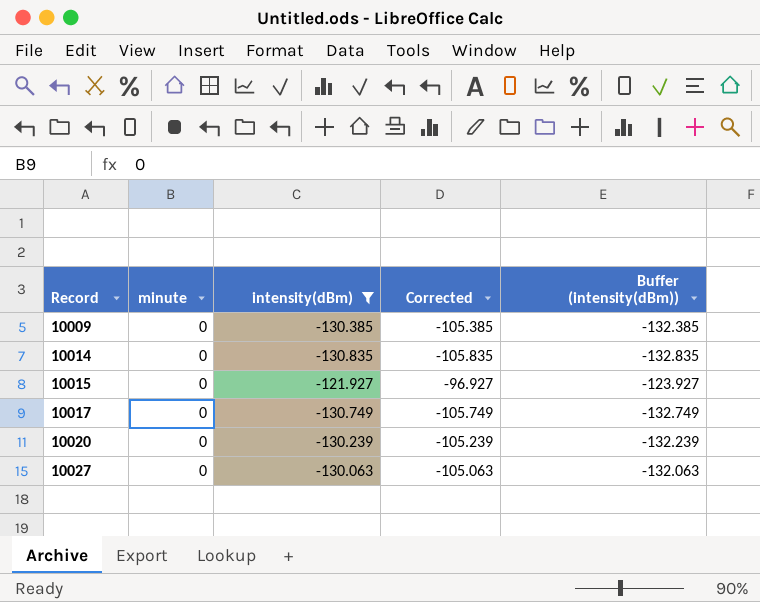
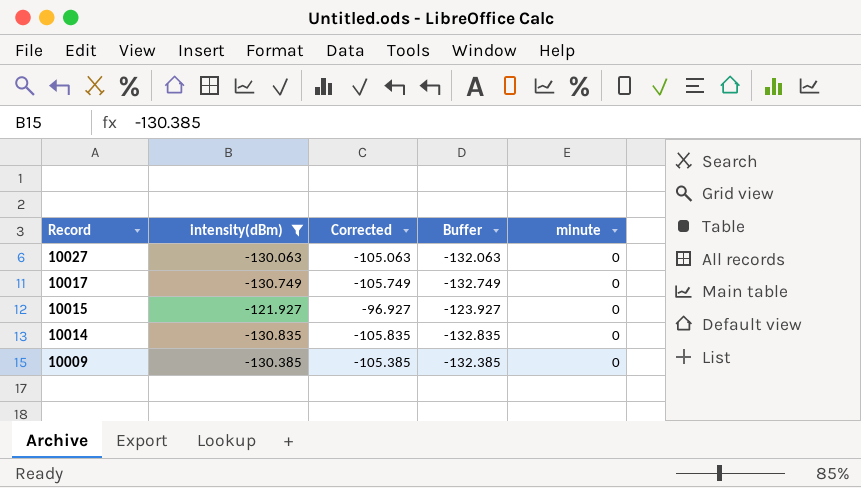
row order: Record ascending -> Record descending
column name: Buffer (intensity(dBm)) -> Buffer
column minute | position: 2 -> 5
row 10020: 0 | -130.239 | -105.239 | -132.239 -> none

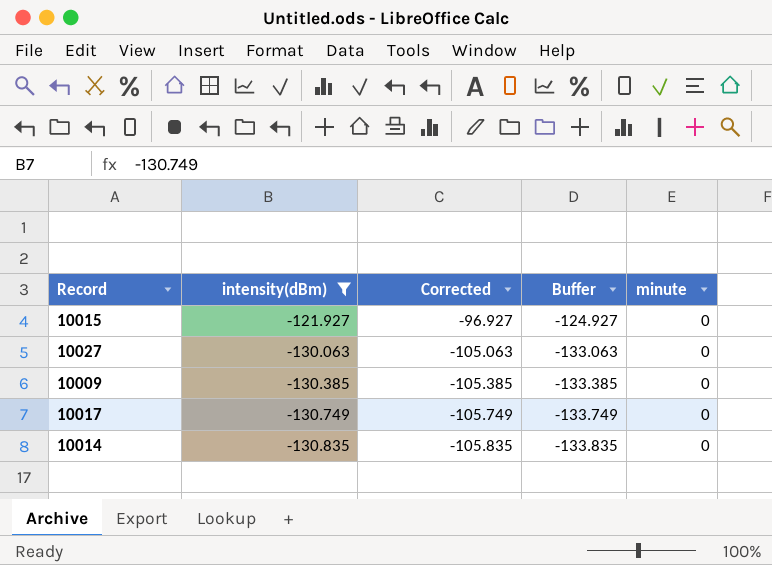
row order: Record descending -> intensity(dBm) descending
column Buffer | formula: [intensity(dBm)] - 2 -> [intensity(dBm)] - 3

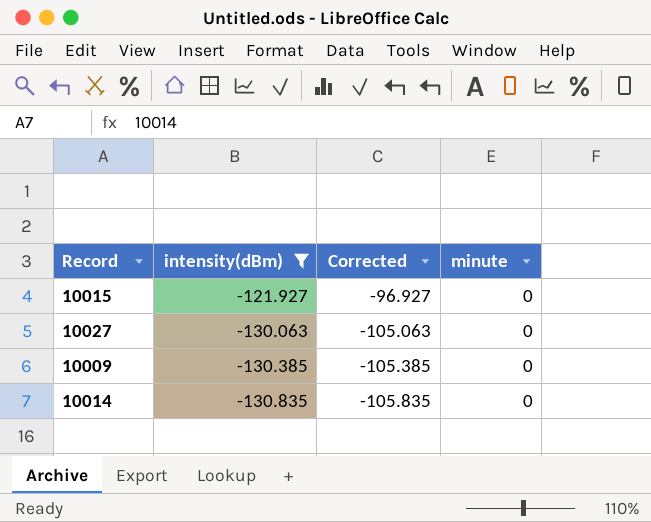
column Buffer | formula: [intensity(dBm)] - 3 -> none
row 10017: -130.749 | -105.749 | -133.749 | 0 -> none

